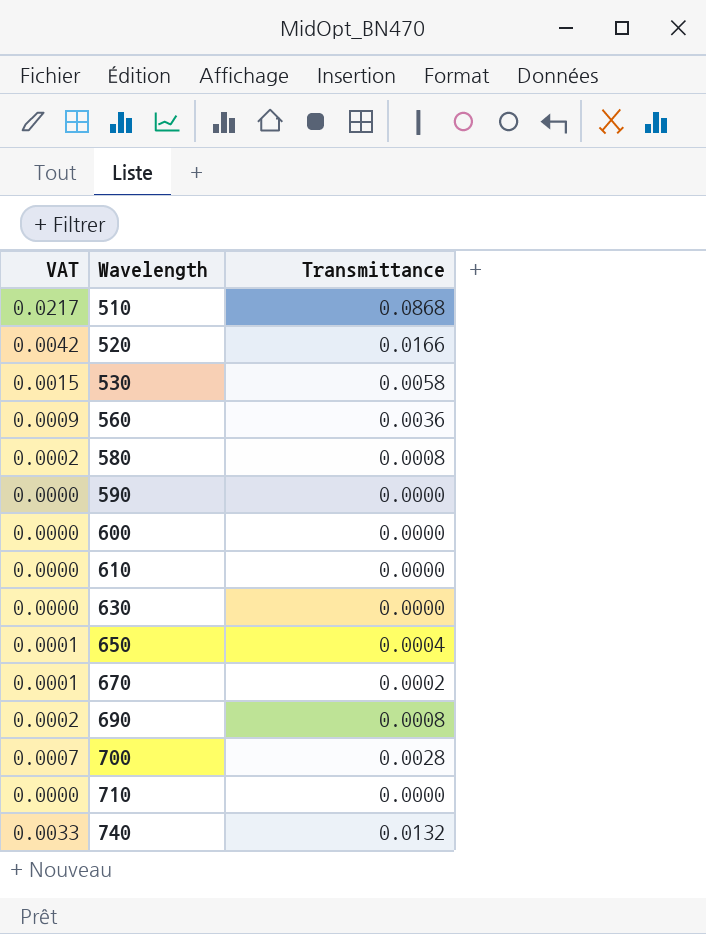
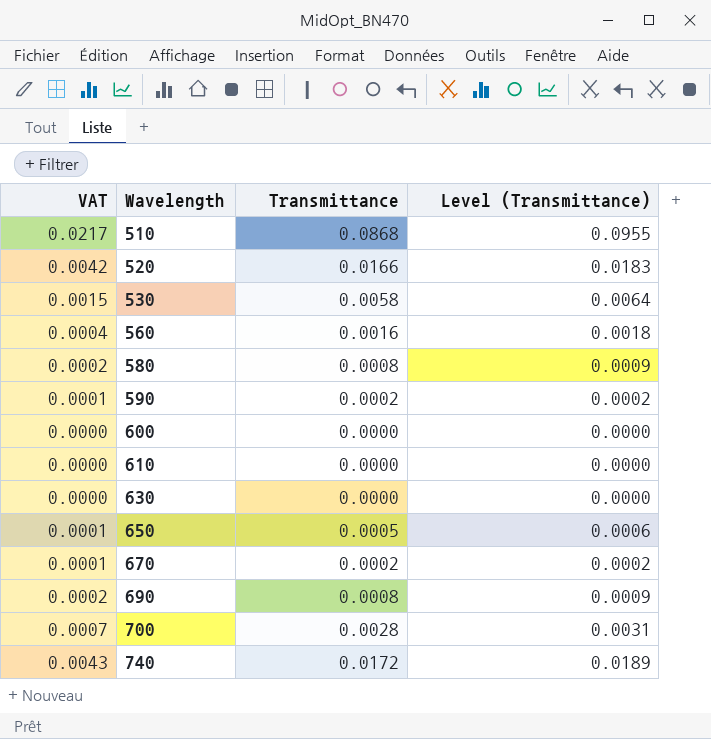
column Level (Transmittance) | formula: none -> [Transmittance] * 1.1
row 710: 0.0000 | 0.0000 -> none
560 | VAT: 0.0009 -> 0.0004
560 | Transmittance: 0.0036 -> 0.0016
590 | VAT: 0.0000 -> 0.0001
590 | Transmittance: 0.0000 -> 0.0002
650 | Transmittance: 0.0004 -> 0.0005
740 | VAT: 0.0033 -> 0.0043
740 | Transmittance: 0.0132 -> 0.0172

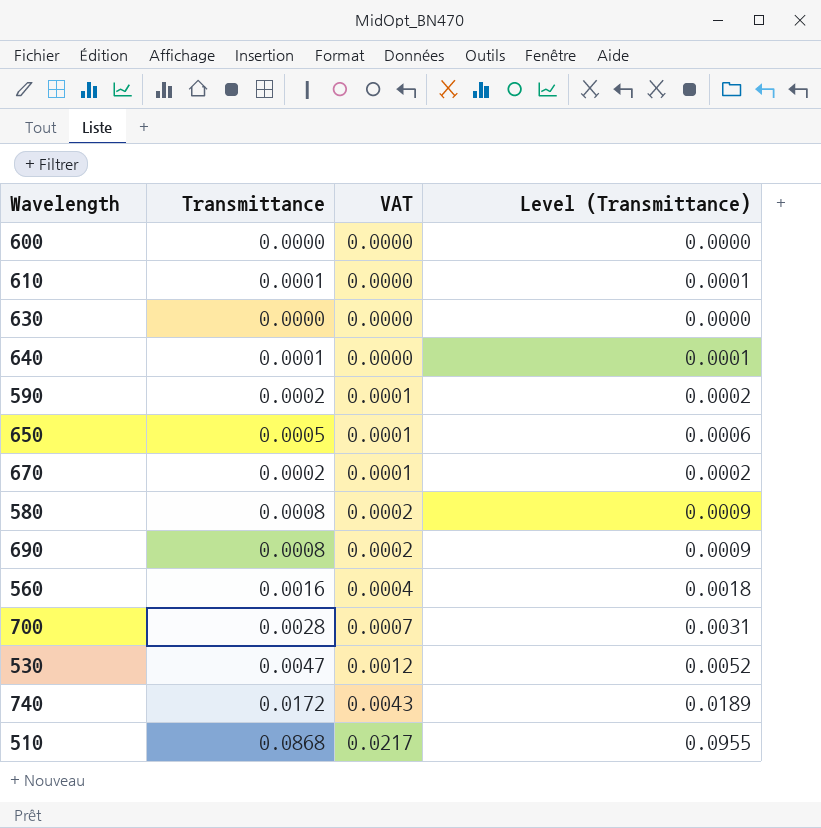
row order: Wavelength ascending -> VAT ascending
column VAT | position: 1 -> 3
row 520: 0.0042 | 0.0166 | 0.0183 -> none
610 | Transmittance: 0.0000 -> 0.0001
610 | Level (Transmittance): 0.0000 -> 0.0001
row 640: none -> 0.0001 | 0.0000 | 0.0001
530 | Transmittance: 0.0058 -> 0.0047
530 | VAT: 0.0015 -> 0.0012
530 | Level (Transmittance): 0.0064 -> 0.0052

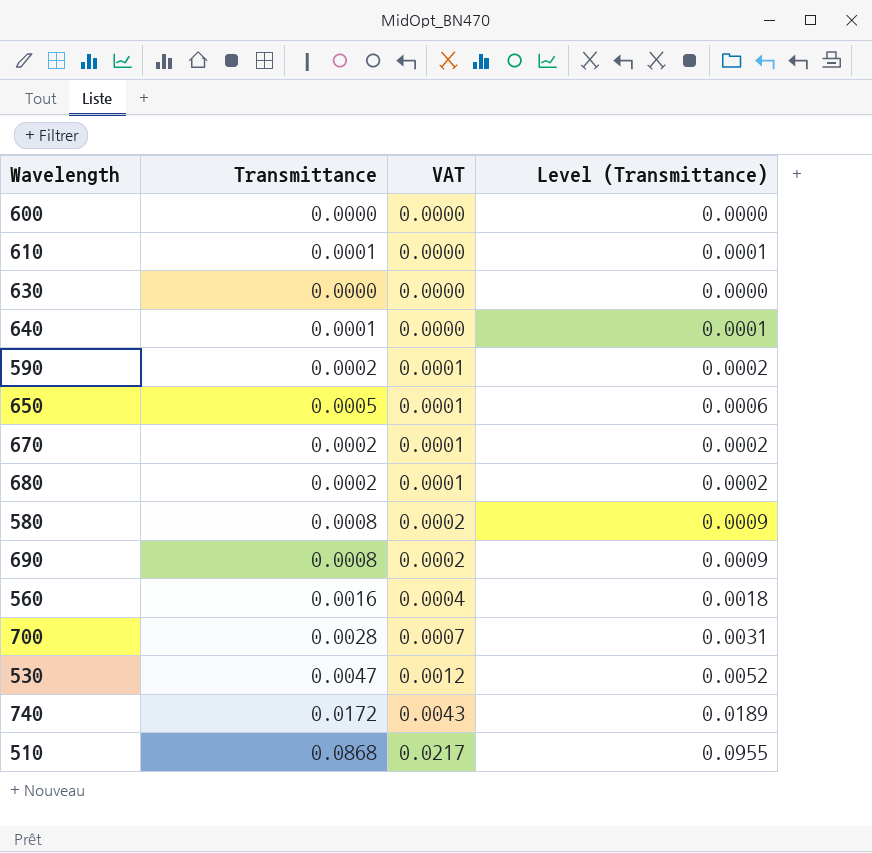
row 680: none -> 0.0002 | 0.0001 | 0.0002

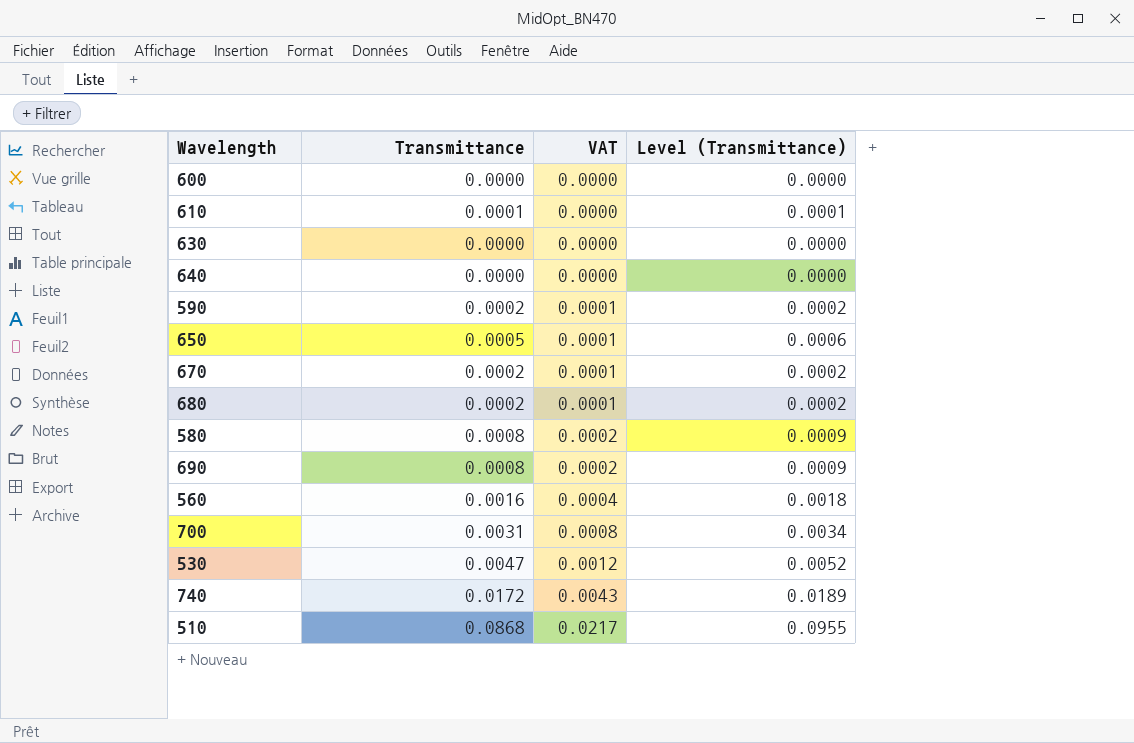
640 | Transmittance: 0.0001 -> 0.0000
640 | Level (Transmittance): 0.0001 -> 0.0000
700 | Transmittance: 0.0028 -> 0.0031
700 | VAT: 0.0007 -> 0.0008
700 | Level (Transmittance): 0.0031 -> 0.0034

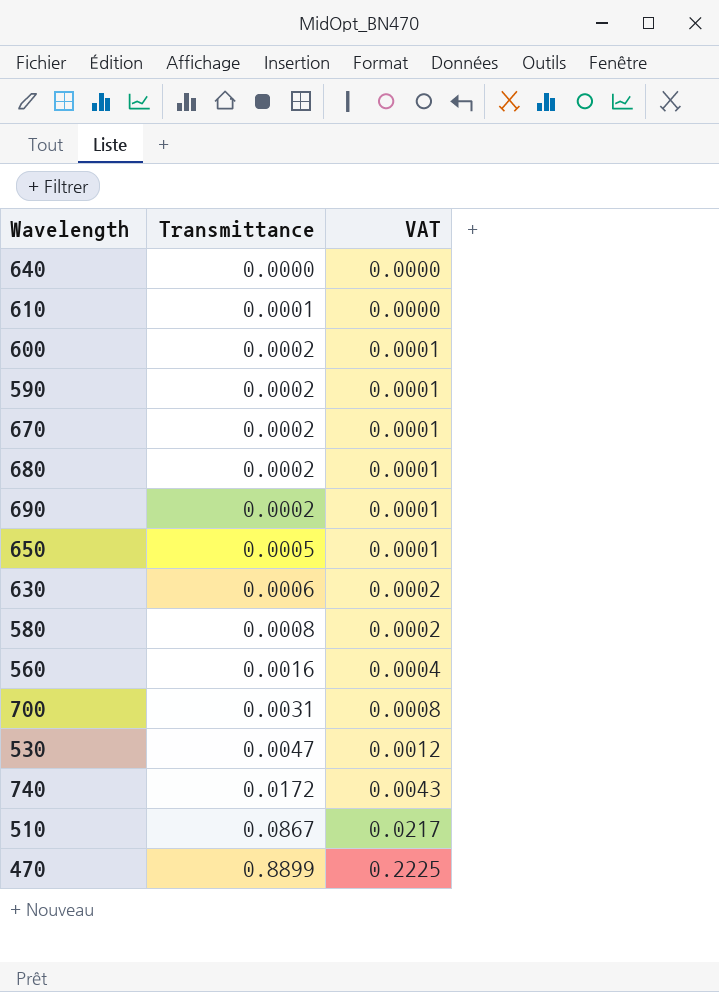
row order: VAT ascending -> Transmittance ascending
column Level (Transmittance) | formula: [Transmittance] * 1.1 -> none
600 | Transmittance: 0.0000 -> 0.0002
600 | VAT: 0.0000 -> 0.0001
690 | Transmittance: 0.0008 -> 0.0002
690 | VAT: 0.0002 -> 0.0001
630 | Transmittance: 0.0000 -> 0.0006
630 | VAT: 0.0000 -> 0.0002
510 | Transmittance: 0.0868 -> 0.0867
row 470: none -> 0.8899 | 0.2225

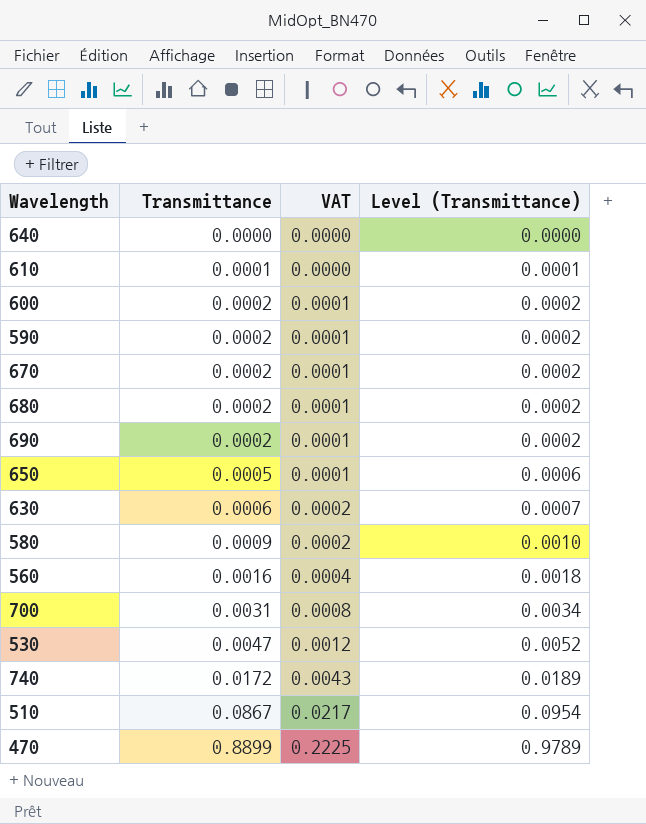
column Level (Transmittance) | formula: none -> [Transmittance] * 1.1
580 | Transmittance: 0.0008 -> 0.0009

